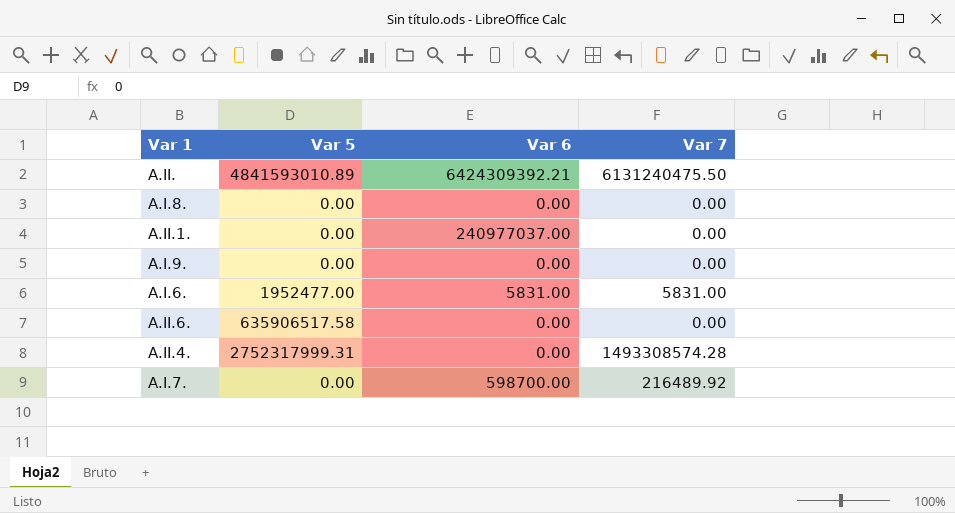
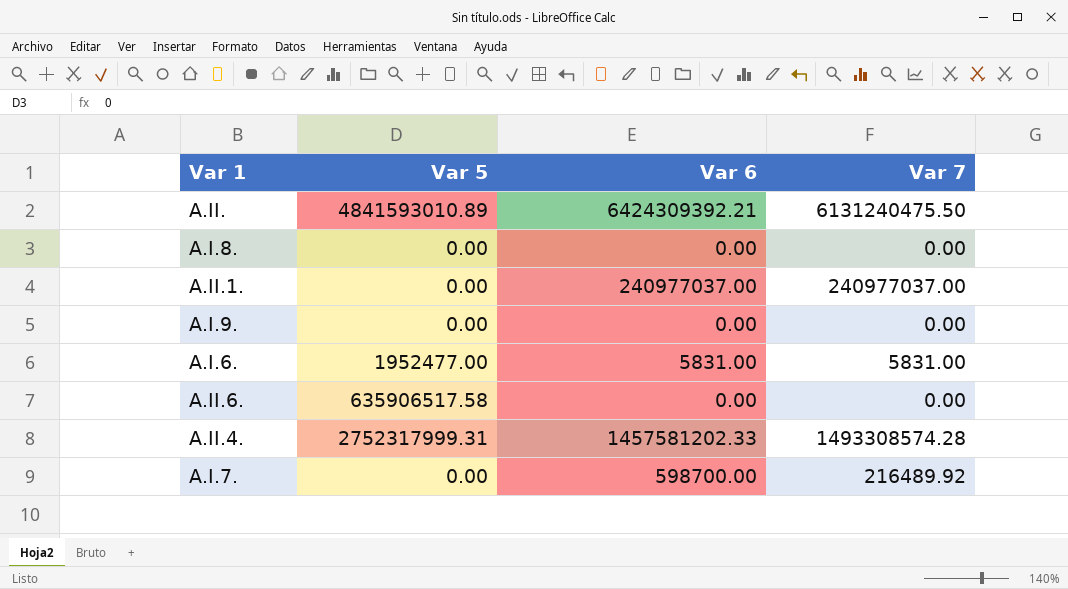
A.II.1. | Var 7: 0.00 -> 240977037.00
A.II.4. | Var 6: 0.00 -> 1457581202.33

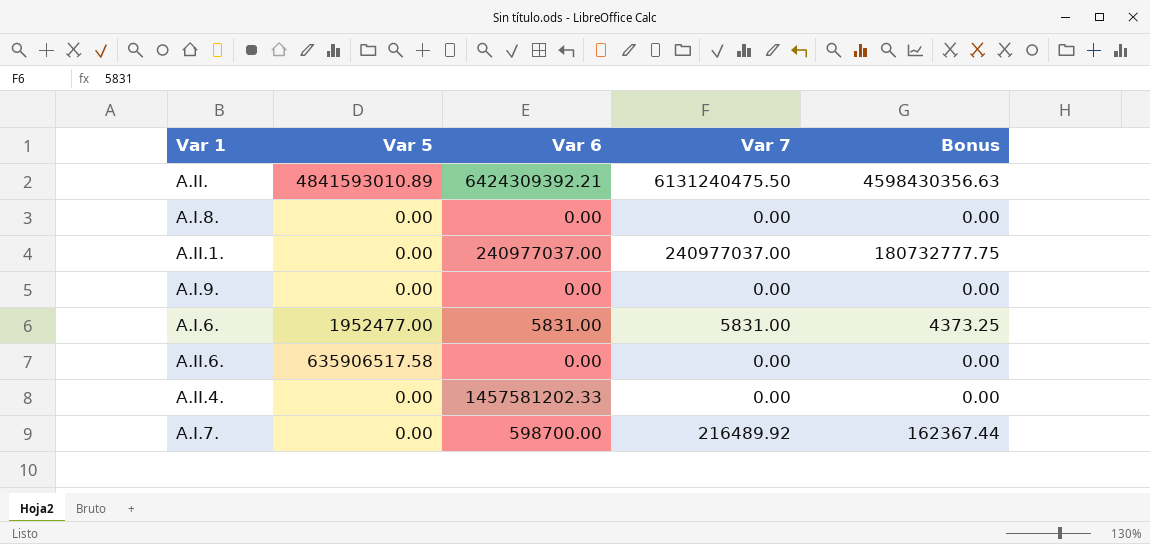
column Bonus | formula: none -> [Var 7] * 0.75
A.II.4. | Var 5: 2752317999.31 -> 0.00
A.II.4. | Var 7: 1493308574.28 -> 0.00

